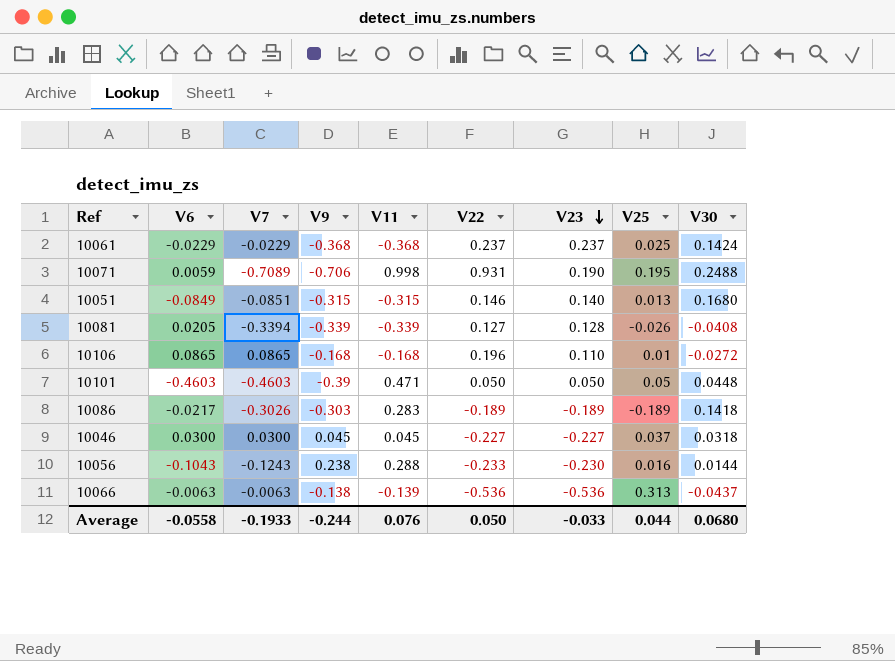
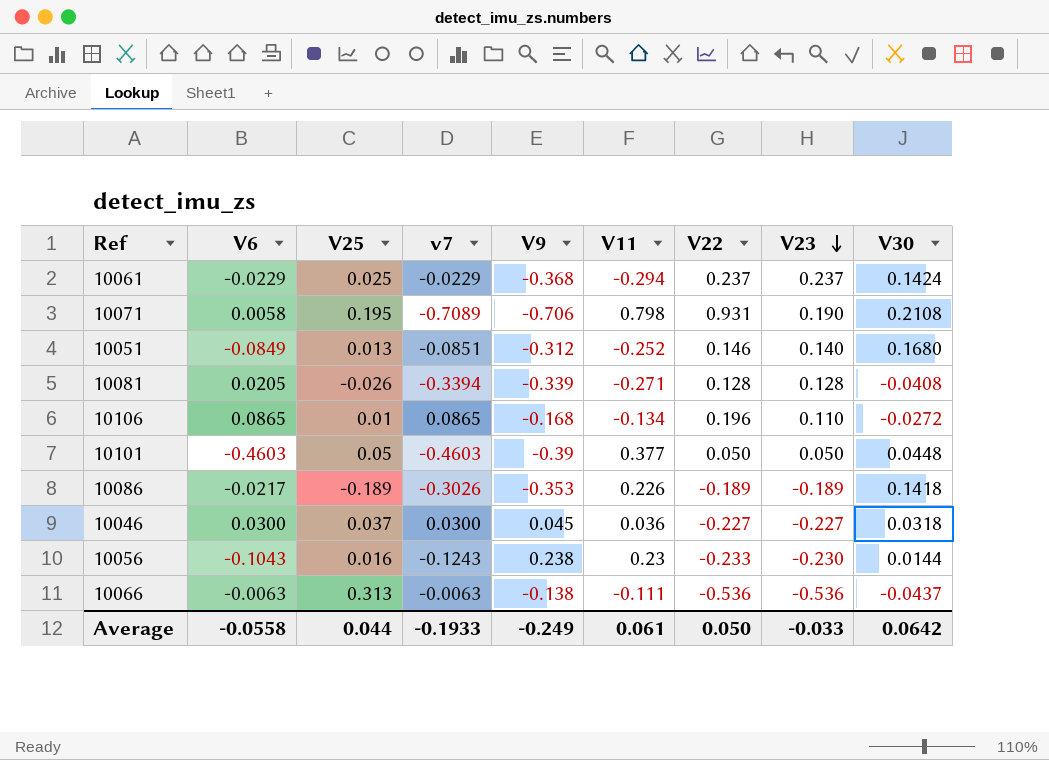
column V25 | position: 8 -> 3
column name: V7 -> v7
10061 | V11: -0.368 -> -0.294
10071 | V6: 0.0059 -> 0.0058
10071 | V11: 0.998 -> 0.798
10071 | V30: 0.2488 -> 0.2108
10051 | V9: -0.315 -> -0.312
10051 | V11: -0.315 -> -0.252
10081 | V11: -0.339 -> -0.271
10081 | V22: 0.127 -> 0.128
10106 | V11: -0.168 -> -0.134
10101 | V11: 0.471 -> 0.377
10086 | V9: -0.303 -> -0.353
10086 | V11: 0.283 -> 0.226
10046 | V11: 0.045 -> 0.036
10056 | V11: 0.288 -> 0.23
10066 | V11: -0.139 -> -0.111
Average | V9: -0.244 -> -0.249
Average | V11: 0.076 -> 0.061
Average | V30: 0.0680 -> 0.0642

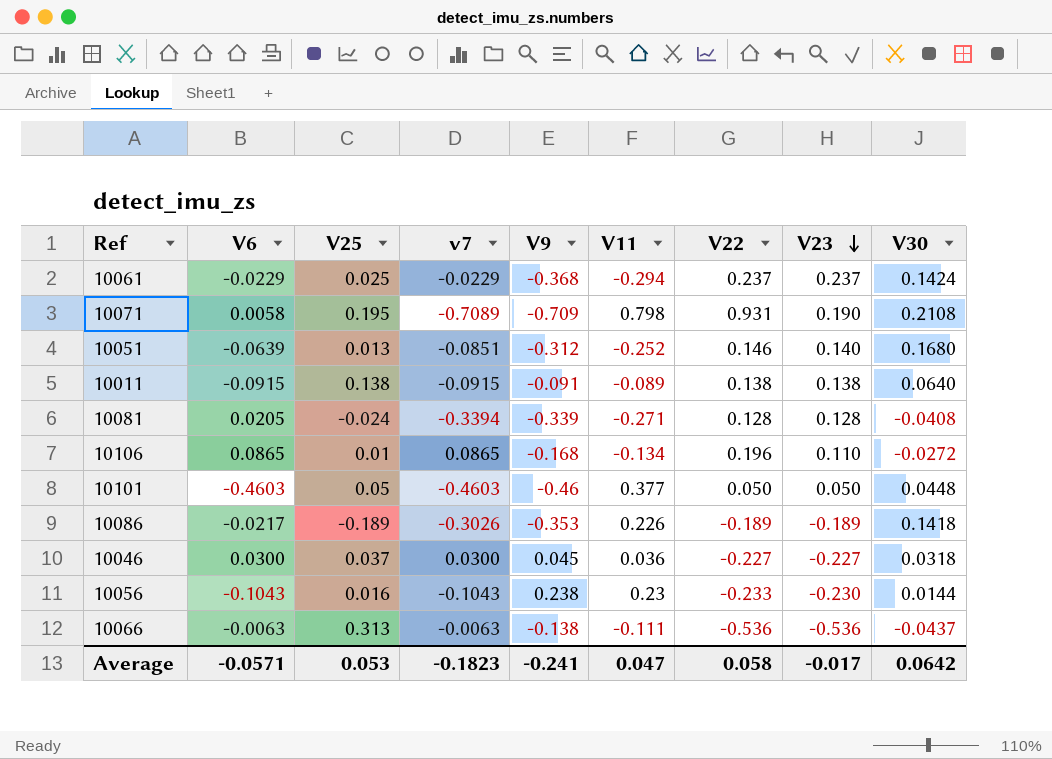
10071 | V9: -0.706 -> -0.709
10051 | V6: -0.0849 -> -0.0639
row 10011: none -> -0.0915 | 0.138 | -0.0915 | -0.091 | -0.089 | 0.138 | 0.138 | 0.0640
10081 | V25: -0.026 -> -0.024
10101 | V9: -0.39 -> -0.46
10056 | v7: -0.1243 -> -0.1043
Average | V6: -0.0558 -> -0.0571
Average | V25: 0.044 -> 0.053
Average | v7: -0.1933 -> -0.1823
Average | V9: -0.249 -> -0.241
Average | V11: 0.061 -> 0.047
Average | V22: 0.050 -> 0.058
Average | V23: -0.033 -> -0.017

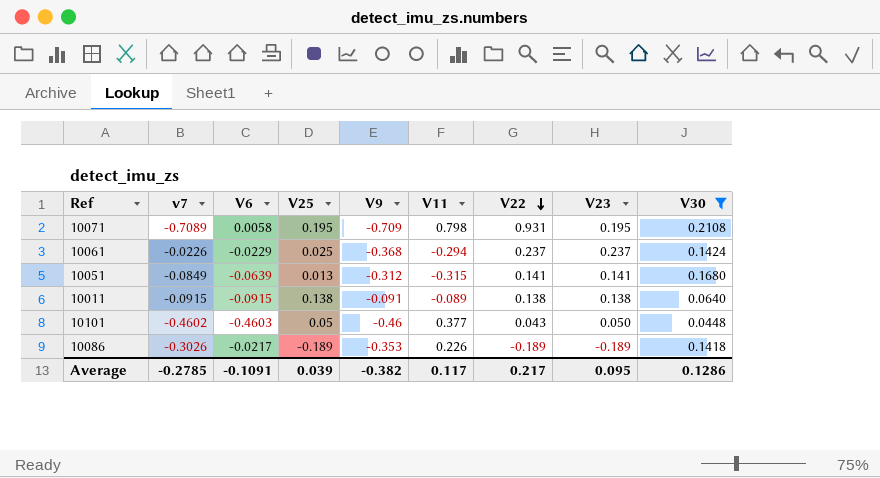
filter: none -> V30 >= 0.0448
row order: V23 descending -> V22 descending
column v7 | position: 4 -> 2
10071 | V23: 0.190 -> 0.195
10061 | v7: -0.0229 -> -0.0226
10051 | v7: -0.0851 -> -0.0849
10051 | V11: -0.252 -> -0.315
10051 | V22: 0.146 -> 0.141
10051 | V23: 0.140 -> 0.141
10101 | v7: -0.4603 -> -0.4602
10101 | V22: 0.050 -> 0.043
Average | v7: -0.1823 -> -0.2785
Average | V6: -0.0571 -> -0.1091
Average | V25: 0.053 -> 0.039
Average | V9: -0.241 -> -0.382
Average | V11: 0.047 -> 0.117
Average | V22: 0.058 -> 0.217
Average | V23: -0.017 -> 0.095
Average | V30: 0.0642 -> 0.1286

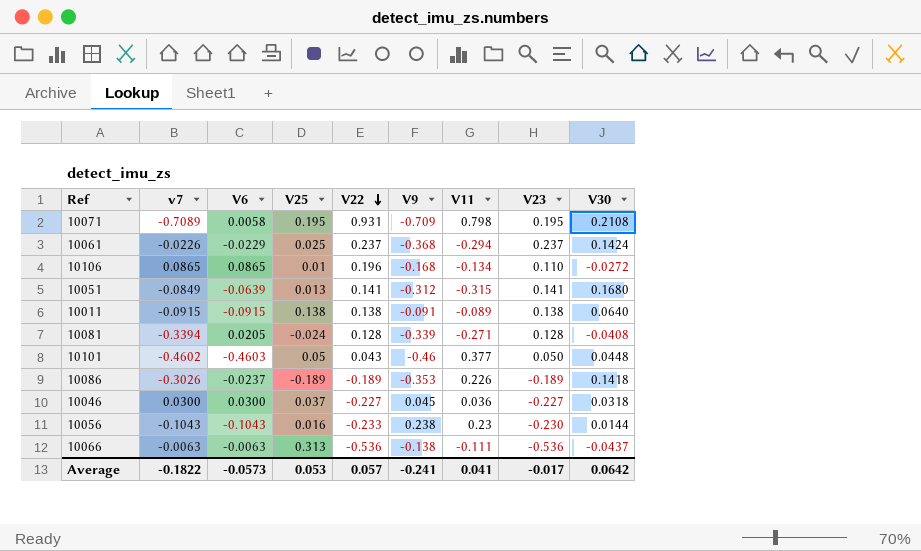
filter: V30 >= 0.0448 -> none
column V22 | position: 7 -> 5
10086 | V6: -0.0217 -> -0.0237
Average | v7: -0.2785 -> -0.1822
Average | V6: -0.1091 -> -0.0573
Average | V25: 0.039 -> 0.053
Average | V22: 0.217 -> 0.057
Average | V9: -0.382 -> -0.241
Average | V11: 0.117 -> 0.041
Average | V23: 0.095 -> -0.017
Average | V30: 0.1286 -> 0.0642

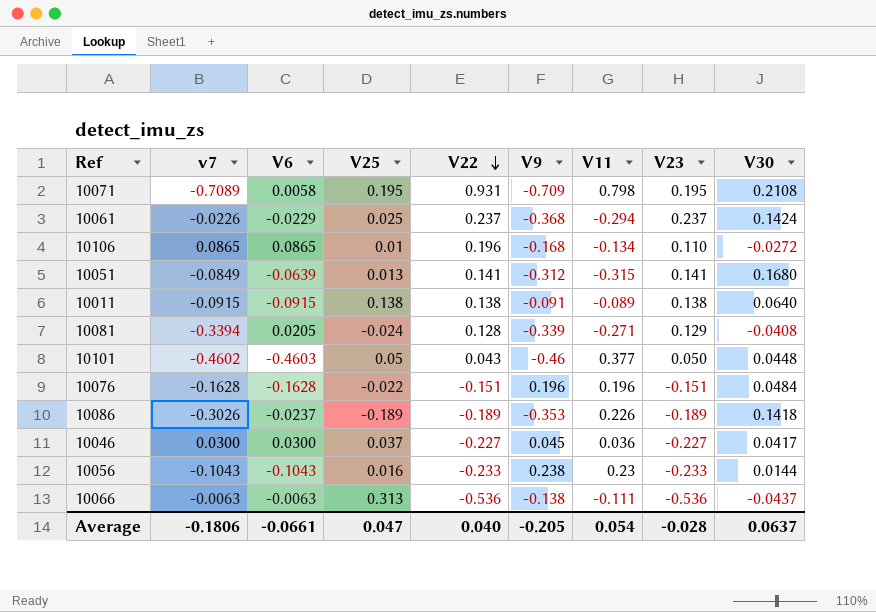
10081 | V23: 0.128 -> 0.129
row 10076: none -> -0.1628 | -0.1628 | -0.022 | -0.151 | 0.196 | 0.196 | -0.151 | 0.0484
10046 | V30: 0.0318 -> 0.0417
10056 | V23: -0.230 -> -0.233
Average | v7: -0.1822 -> -0.1806
Average | V6: -0.0573 -> -0.0661
Average | V25: 0.053 -> 0.047
Average | V22: 0.057 -> 0.040
Average | V9: -0.241 -> -0.205
Average | V11: 0.041 -> 0.054
Average | V23: -0.017 -> -0.028
Average | V30: 0.0642 -> 0.0637

